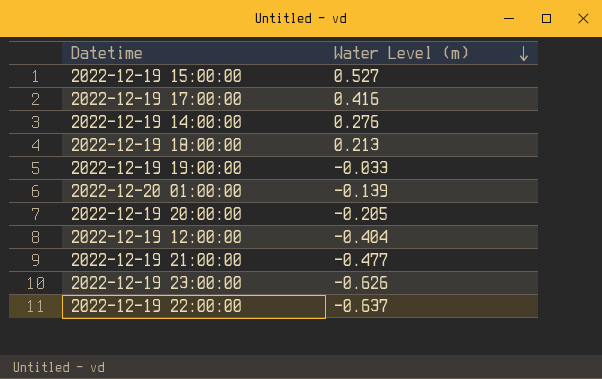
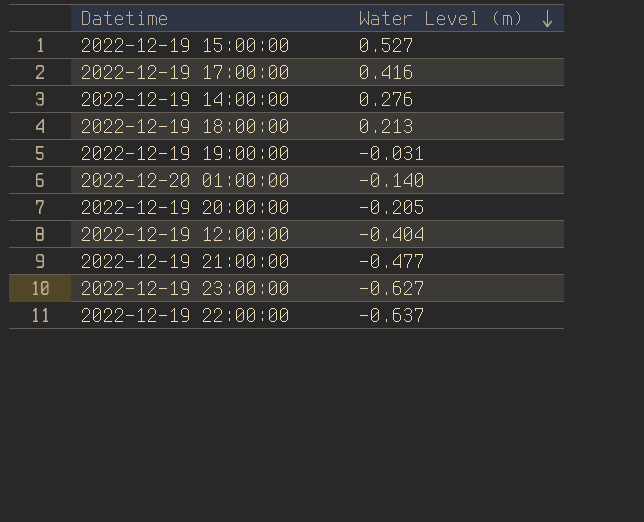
2022-12-19 19:00:00 | Water Level (m): -0.033 -> -0.031
2022-12-20 01:00:00 | Water Level (m): -0.139 -> -0.140
2022-12-19 23:00:00 | Water Level (m): -0.626 -> -0.627

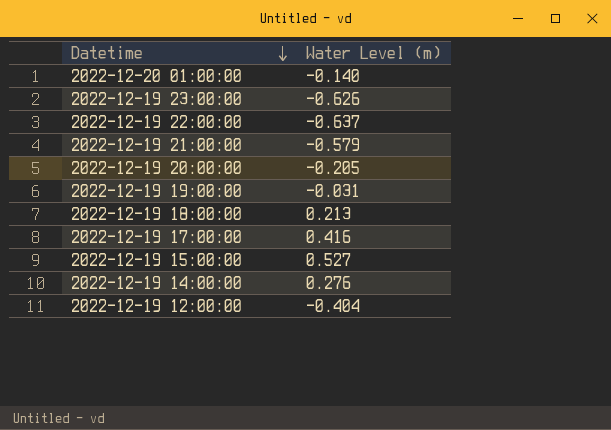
row order: Water Level (m) descending -> Datetime descending
2022-12-19 23:00:00 | Water Level (m): -0.627 -> -0.626
2022-12-19 21:00:00 | Water Level (m): -0.477 -> -0.579

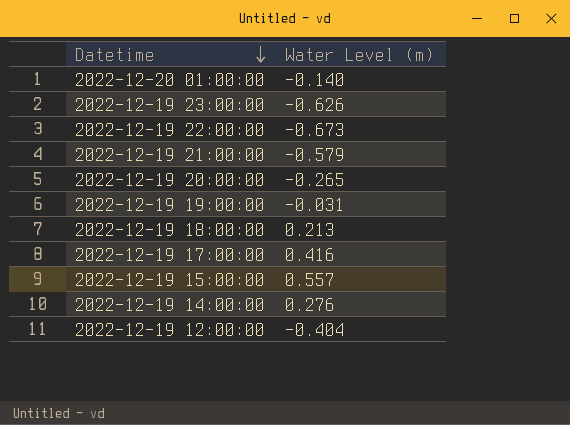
2022-12-19 22:00:00 | Water Level (m): -0.637 -> -0.673
2022-12-19 20:00:00 | Water Level (m): -0.205 -> -0.265
2022-12-19 15:00:00 | Water Level (m): 0.527 -> 0.557

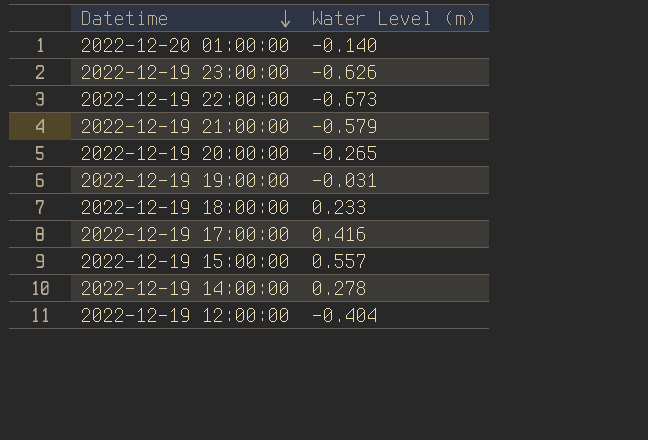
2022-12-19 18:00:00 | Water Level (m): 0.213 -> 0.233
2022-12-19 14:00:00 | Water Level (m): 0.276 -> 0.278

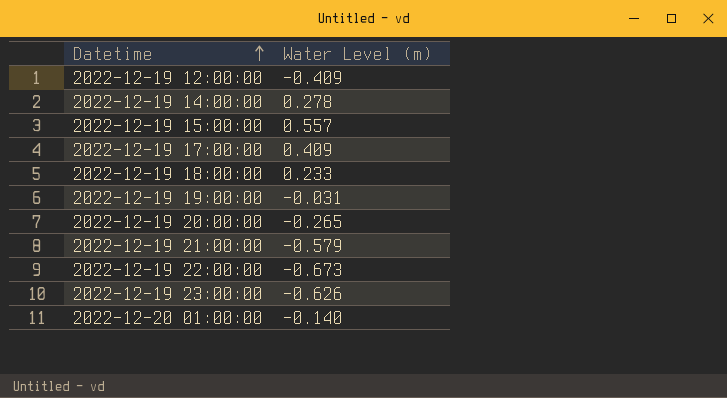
row order: Datetime descending -> Datetime ascending
2022-12-19 12:00:00 | Water Level (m): -0.404 -> -0.409
2022-12-19 17:00:00 | Water Level (m): 0.416 -> 0.409

